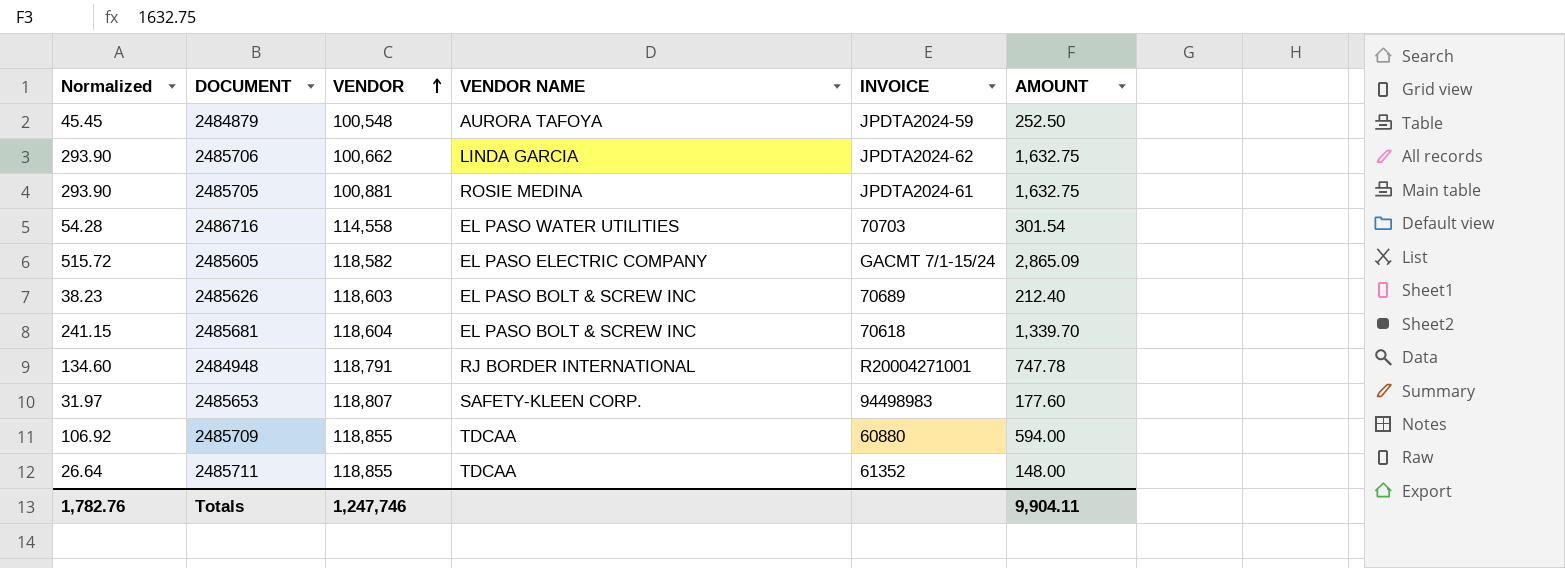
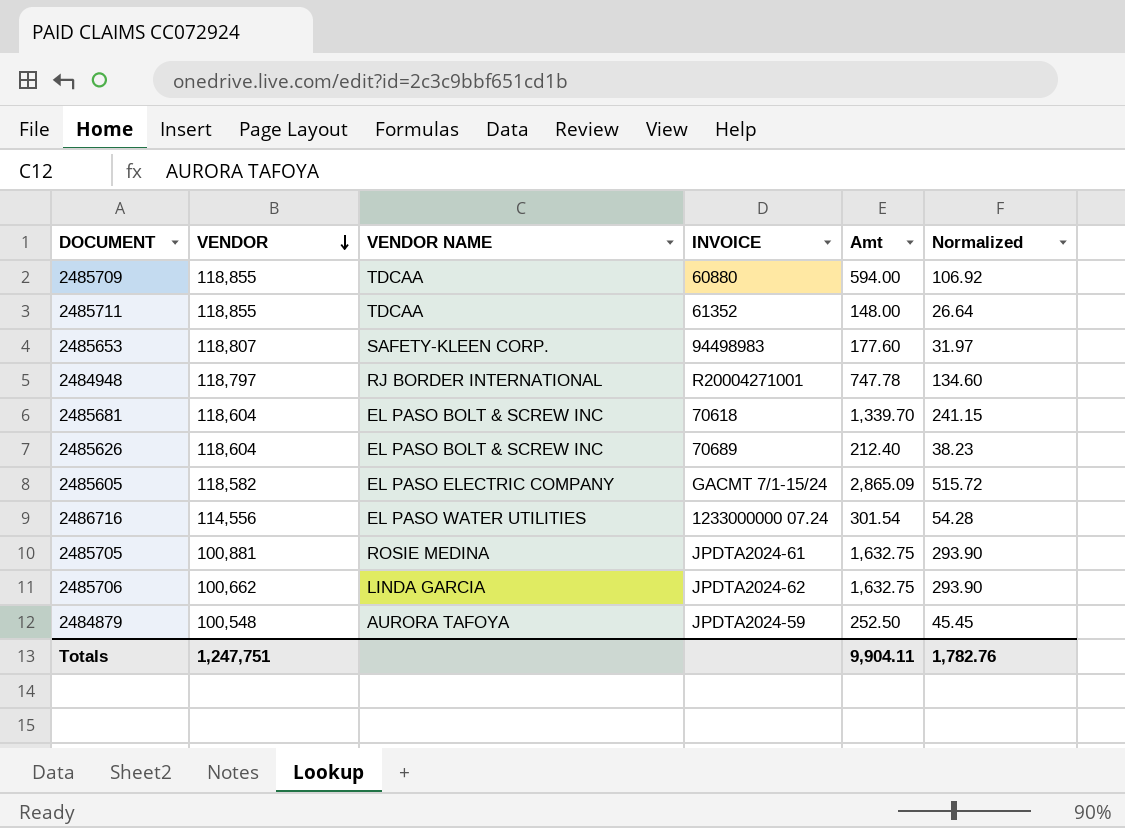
row order: VENDOR ascending -> VENDOR descending
column name: AMOUNT -> Amt
column Normalized | position: 1 -> 6
2484948 | VENDOR: 118,791 -> 118,797
2485626 | VENDOR: 118,603 -> 118,604
2486716 | VENDOR: 114,558 -> 114,556
2486716 | INVOICE: 70703 -> 1233000000 07.24
Totals | VENDOR: 1,247,746 -> 1,247,751

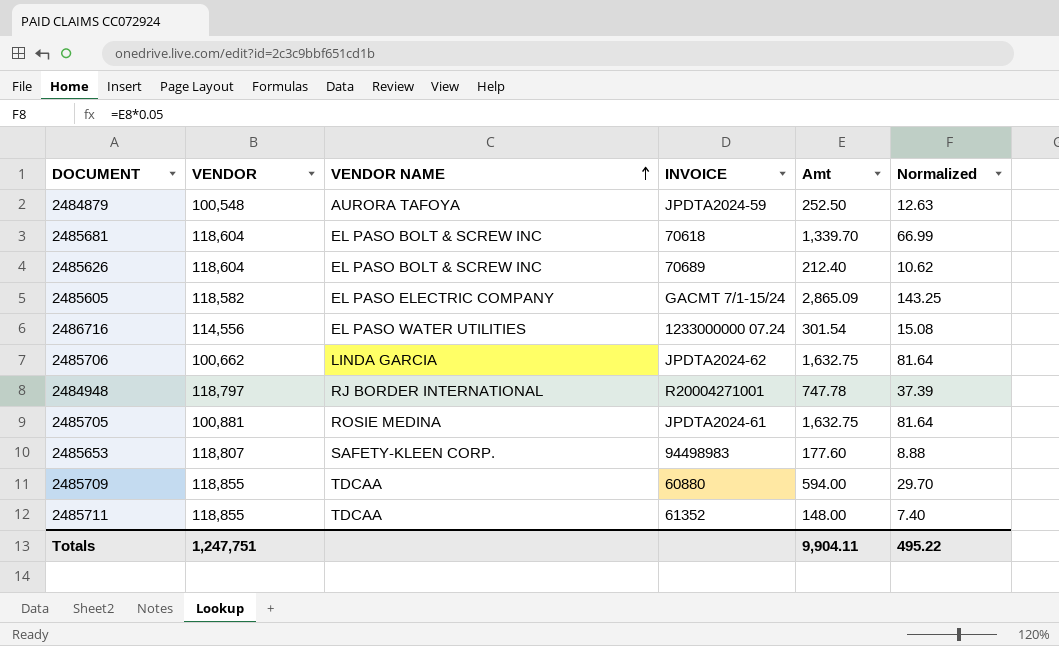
row order: VENDOR descending -> VENDOR NAME ascending
column Normalized | formula: [Amt] * 0.18 -> [Amt] * 0.05
Totals | Normalized: 1,782.76 -> 495.22

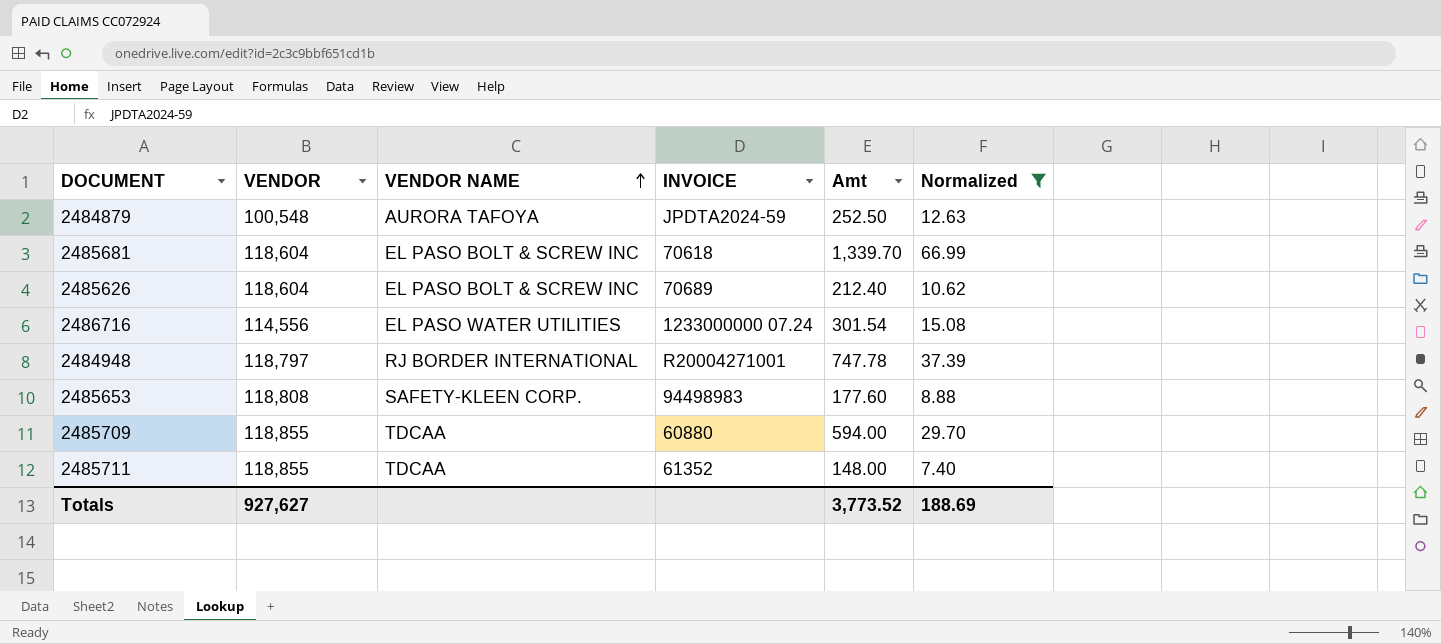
filter: none -> Normalized <= 66.99
2485653 | VENDOR: 118,807 -> 118,808
Totals | VENDOR: 1,247,751 -> 927,627
Totals | Amt: 9,904.11 -> 3,773.52
Totals | Normalized: 495.22 -> 188.69

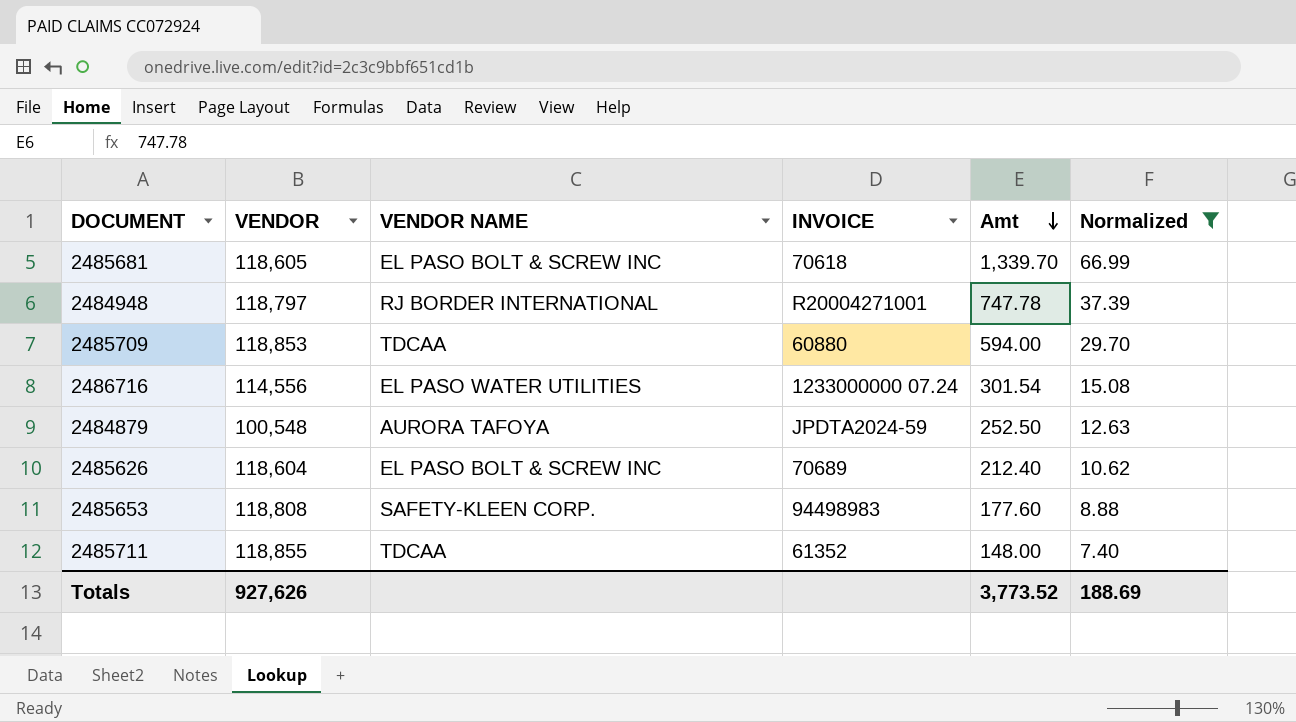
row order: VENDOR NAME ascending -> Amt descending
2485681 | VENDOR: 118,604 -> 118,605
2485709 | VENDOR: 118,855 -> 118,853
Totals | VENDOR: 927,627 -> 927,626

